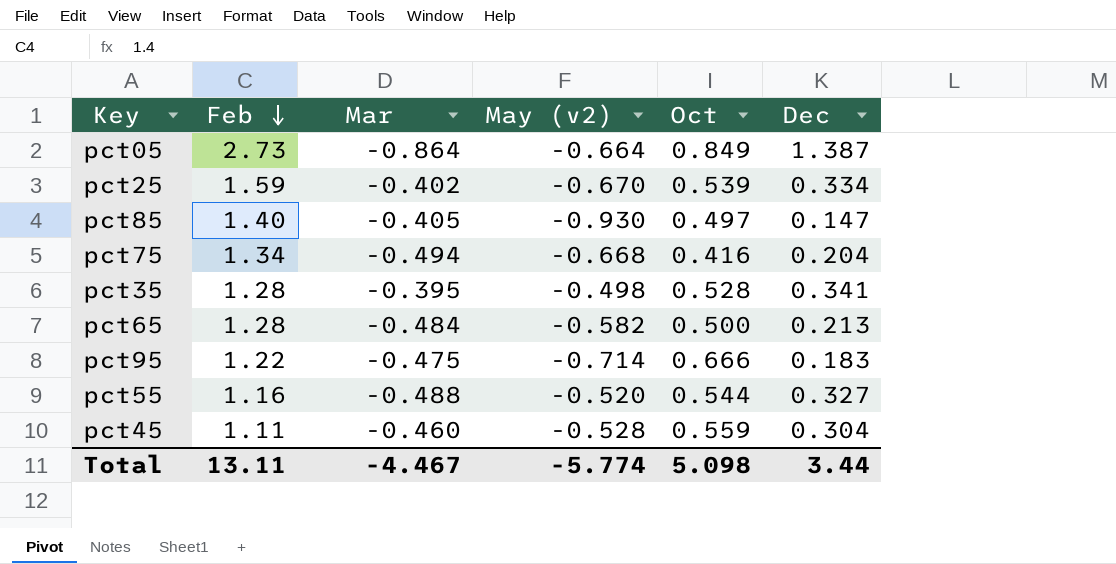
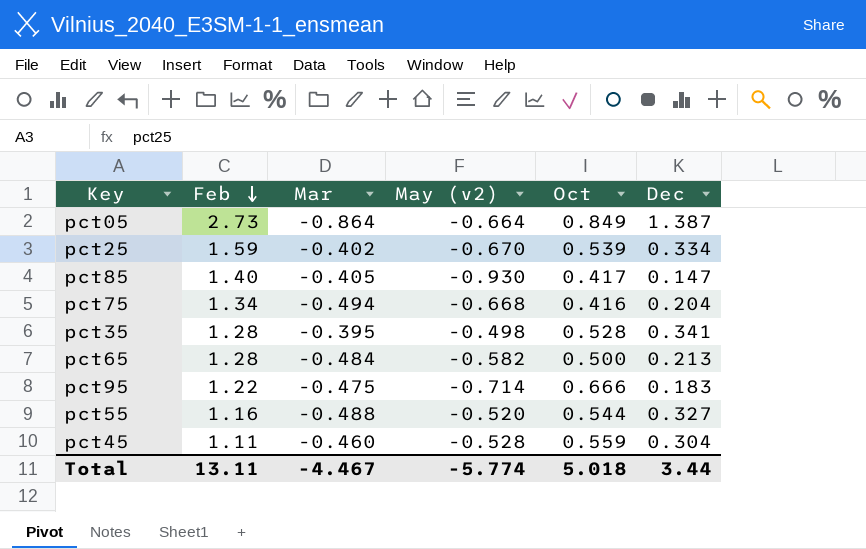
pct85 | Oct: 0.497 -> 0.417
Total | Oct: 5.098 -> 5.018

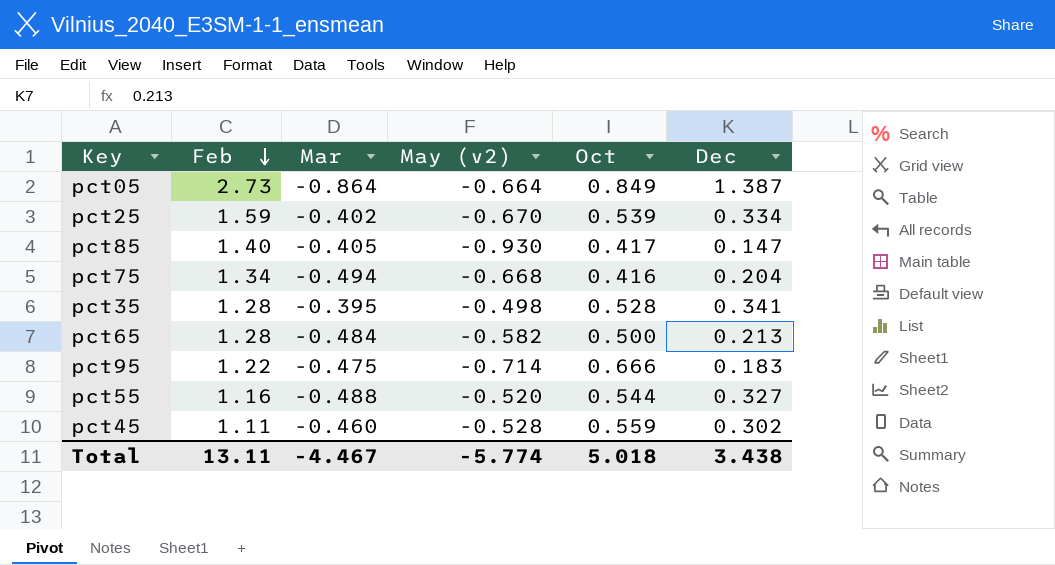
pct45 | Dec: 0.304 -> 0.302
Total | Dec: 3.44 -> 3.438

